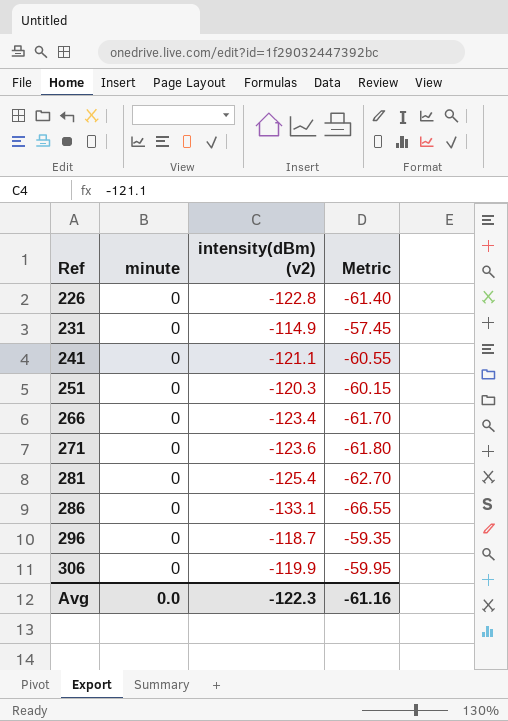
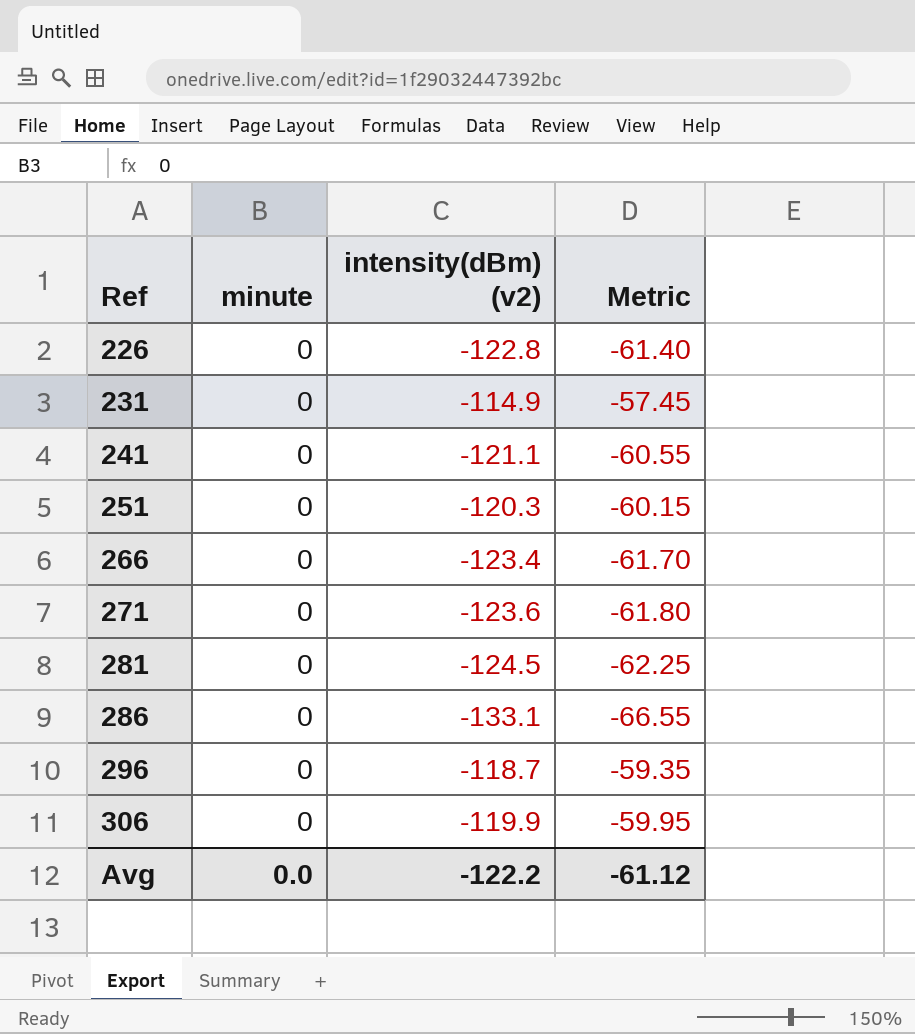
281 | intensity(dBm) (v2): -125.4 -> -124.5
281 | Metric: -62.70 -> -62.25
Avg | intensity(dBm) (v2): -122.3 -> -122.2
Avg | Metric: -61.16 -> -61.12

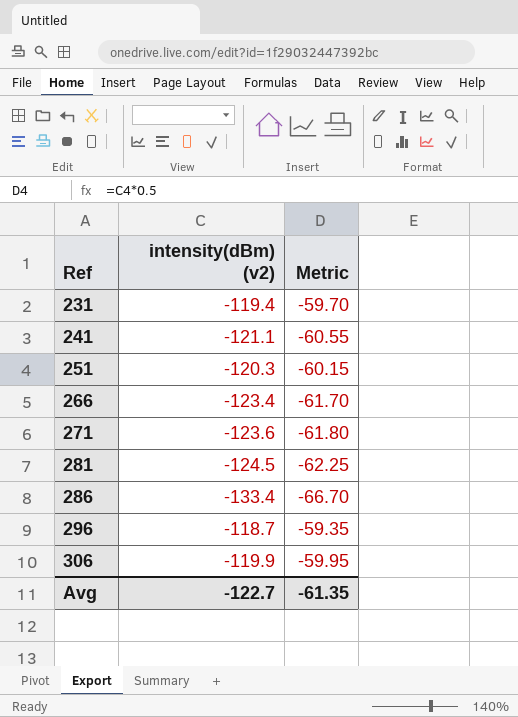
column minute | position: 2 -> none
row 226: 0 | -122.8 | -61.40 -> none
231 | intensity(dBm) (v2): -114.9 -> -119.4
231 | Metric: -57.45 -> -59.70
286 | intensity(dBm) (v2): -133.1 -> -133.4
286 | Metric: -66.55 -> -66.70
Avg | intensity(dBm) (v2): -122.2 -> -122.7
Avg | Metric: -61.12 -> -61.35

